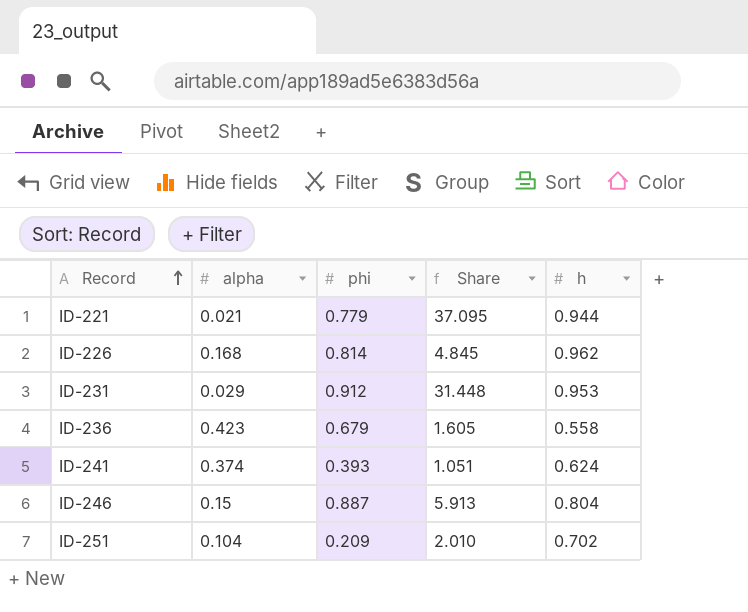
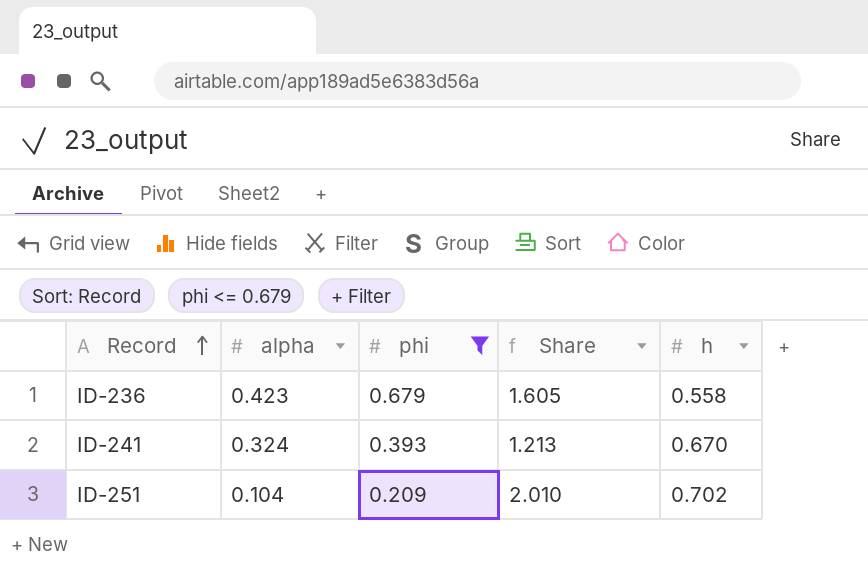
filter: none -> phi <= 0.679
ID-241 | alpha: 0.374 -> 0.324
ID-241 | Share: 1.051 -> 1.213
ID-241 | h: 0.624 -> 0.670

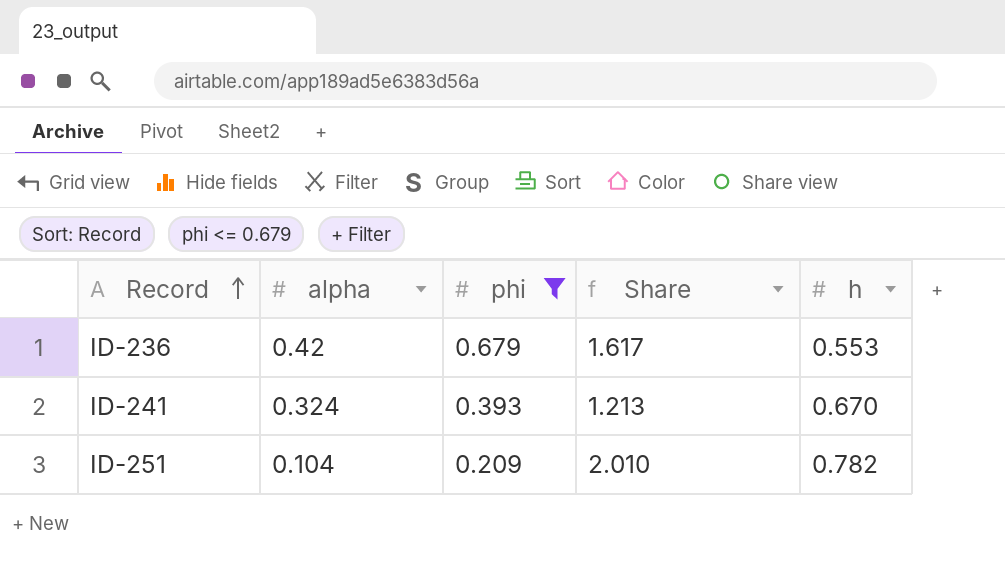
ID-236 | alpha: 0.423 -> 0.42
ID-236 | Share: 1.605 -> 1.617
ID-236 | h: 0.558 -> 0.553
ID-251 | h: 0.702 -> 0.782

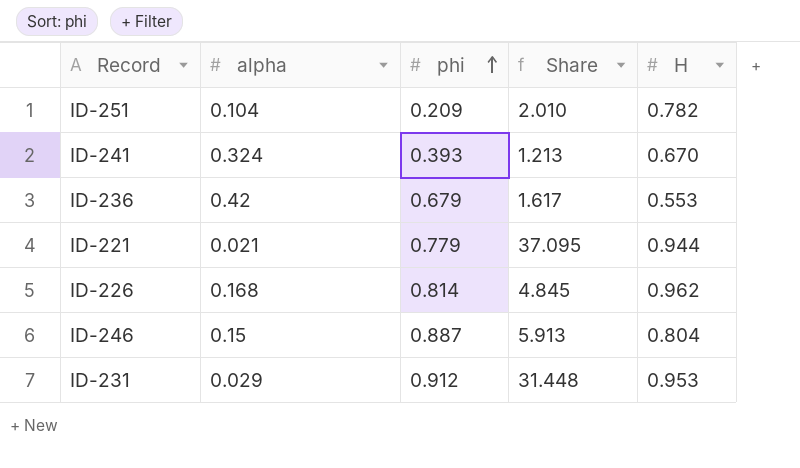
filter: phi <= 0.679 -> none
row order: Record ascending -> phi ascending
column name: h -> H

